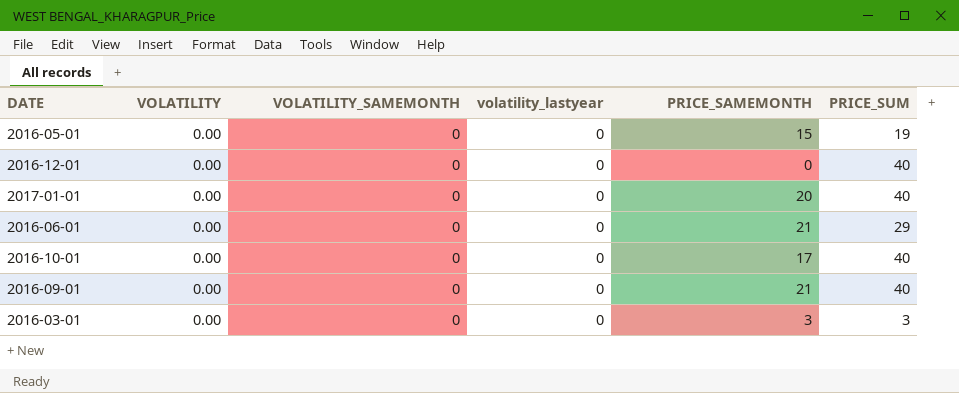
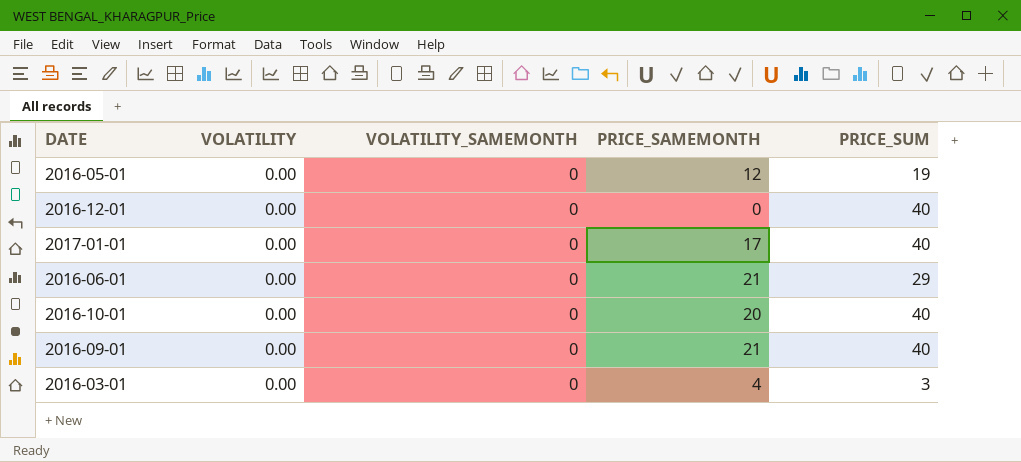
column volatility_lastyear | position: 4 -> none
2016-05-01 | PRICE_SAMEMONTH: 15 -> 12
2017-01-01 | PRICE_SAMEMONTH: 20 -> 17
2016-10-01 | PRICE_SAMEMONTH: 17 -> 20
2016-03-01 | PRICE_SAMEMONTH: 3 -> 4

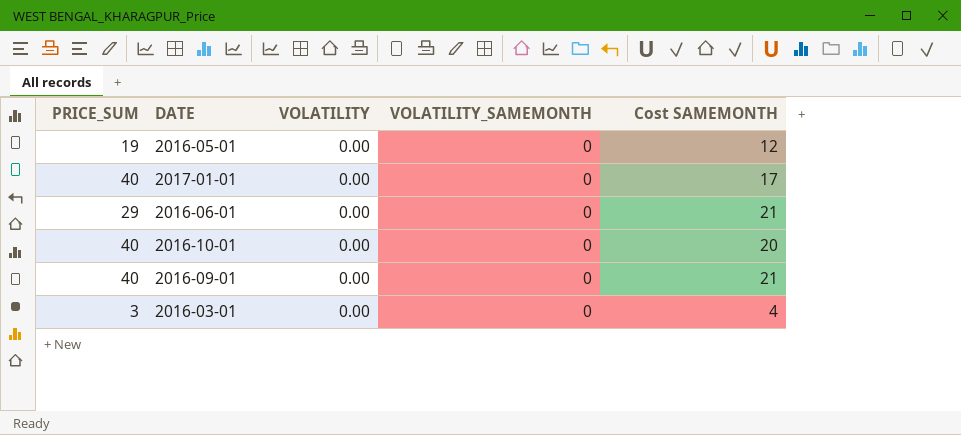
column PRICE_SUM | position: 5 -> 1
column name: PRICE_SAMEMONTH -> Cost SAMEMONTH
row 2016-12-01: 0.00 | 0 | 0 | 40 -> none

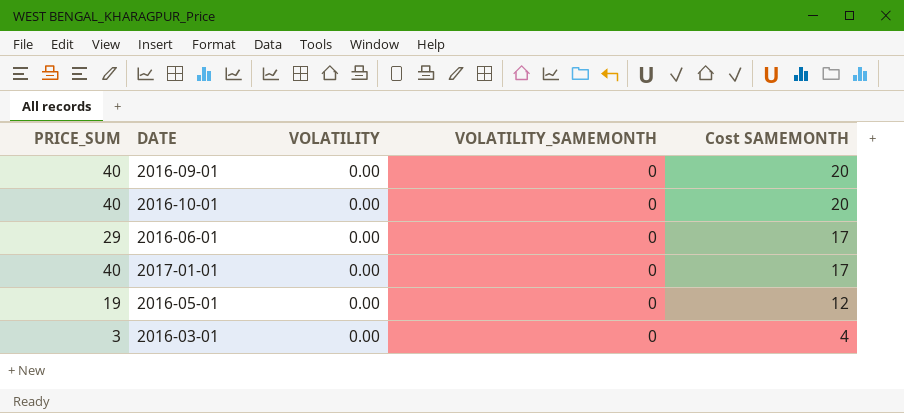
row order: none -> Cost SAMEMONTH descending
2016-09-01 | Cost SAMEMONTH: 21 -> 20
2016-06-01 | Cost SAMEMONTH: 21 -> 17

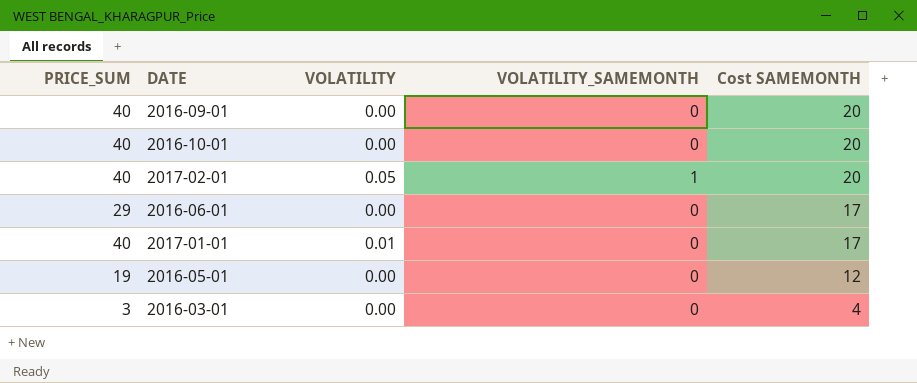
row 2017-02-01: none -> 40 | 0.05 | 1 | 20
2017-01-01 | VOLATILITY: 0.00 -> 0.01

